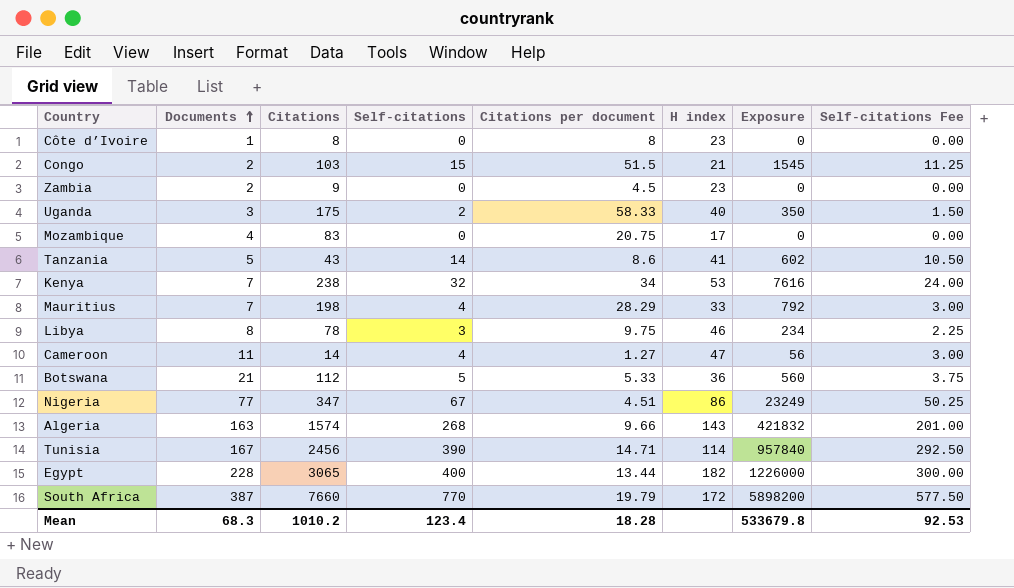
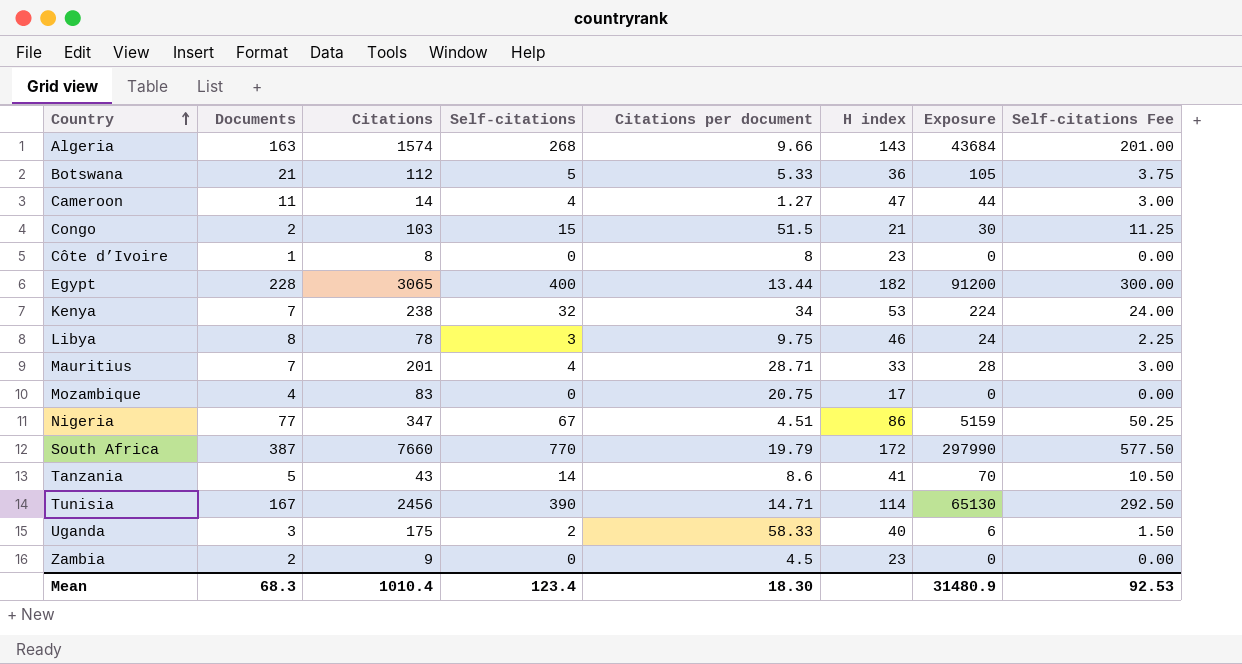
row order: Documents ascending -> Country ascending
column Exposure | formula: [Citations] * [Self-citations] -> [Documents] * [Self-citations]
Mauritius | Citations: 198 -> 201
Mauritius | Citations per document: 28.29 -> 28.71
Mean | Citations: 1010.2 -> 1010.4
Mean | Citations per document: 18.28 -> 18.30
Mean | Exposure: 533679.8 -> 31480.9

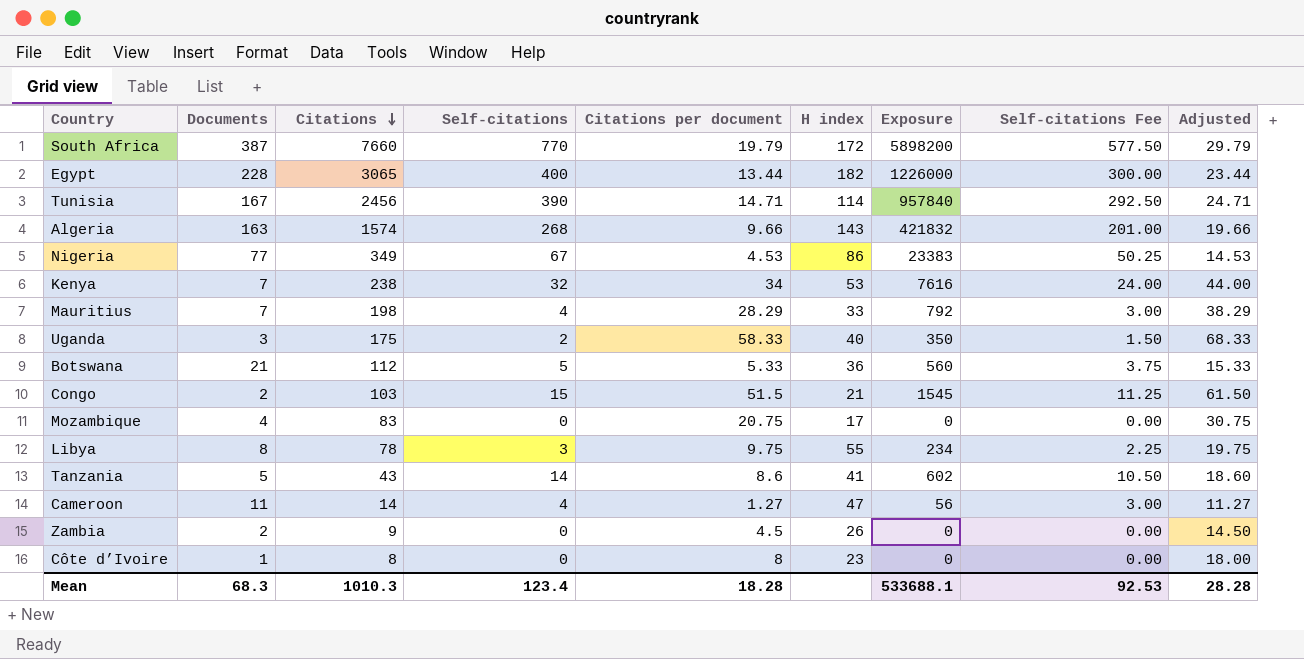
row order: Country ascending -> Citations descending
column Exposure | formula: [Documents] * [Self-citations] -> [Citations] * [Self-citations]
column Adjusted | formula: none -> [Citations per document] + 10
Nigeria | Citations: 347 -> 349
Nigeria | Citations per document: 4.51 -> 4.53
Mauritius | Citations: 201 -> 198
Mauritius | Citations per document: 28.71 -> 28.29
Libya | H index: 46 -> 55
Zambia | H index: 23 -> 26
Mean | Citations: 1010.4 -> 1010.3
Mean | Citations per document: 18.30 -> 18.28
Mean | Exposure: 31480.9 -> 533688.1

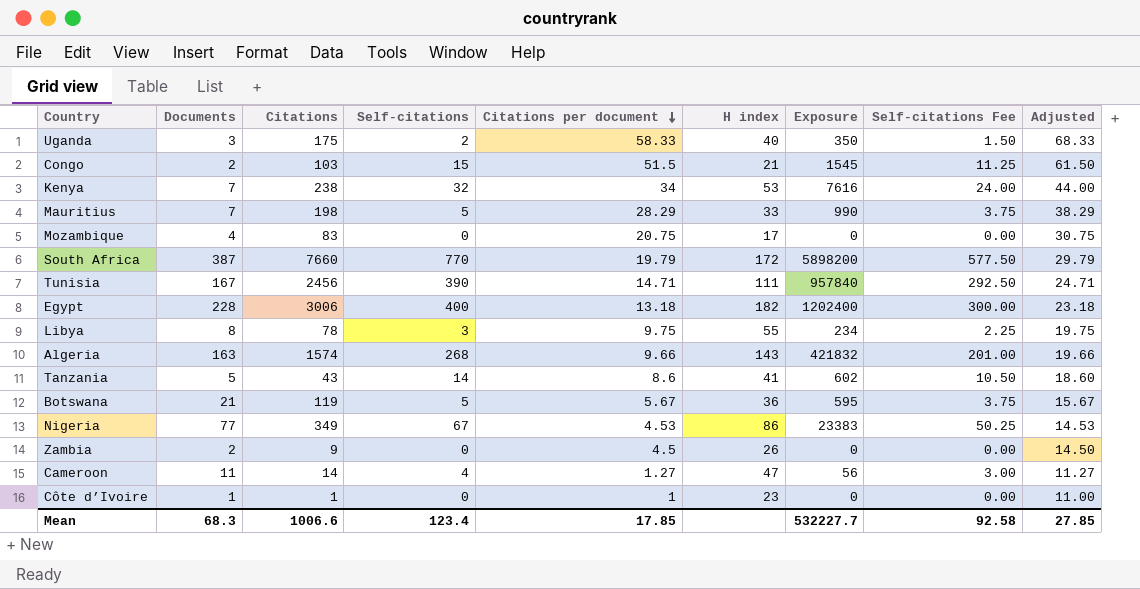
row order: Citations descending -> Citations per document descending
Mauritius | Self-citations: 4 -> 5
Mauritius | Exposure: 792 -> 990
Mauritius | Self-citations Fee: 3.00 -> 3.75
Tunisia | H index: 114 -> 111
Egypt | Citations: 3065 -> 3006
Egypt | Citations per document: 13.44 -> 13.18
Egypt | Exposure: 1226000 -> 1202400
Egypt | Adjusted: 23.44 -> 23.18
Botswana | Citations: 112 -> 119
Botswana | Citations per document: 5.33 -> 5.67
Botswana | Exposure: 560 -> 595
Botswana | Adjusted: 15.33 -> 15.67
Côte d’Ivoire | Citations: 8 -> 1
Côte d’Ivoire | Citations per document: 8 -> 1
Côte d’Ivoire | Adjusted: 18.00 -> 11.00
Mean | Citations: 1010.3 -> 1006.6
Mean | Citations per document: 18.28 -> 17.85
Mean | Exposure: 533688.1 -> 532227.7
Mean | Self-citations Fee: 92.53 -> 92.58
Mean | Adjusted: 28.28 -> 27.85

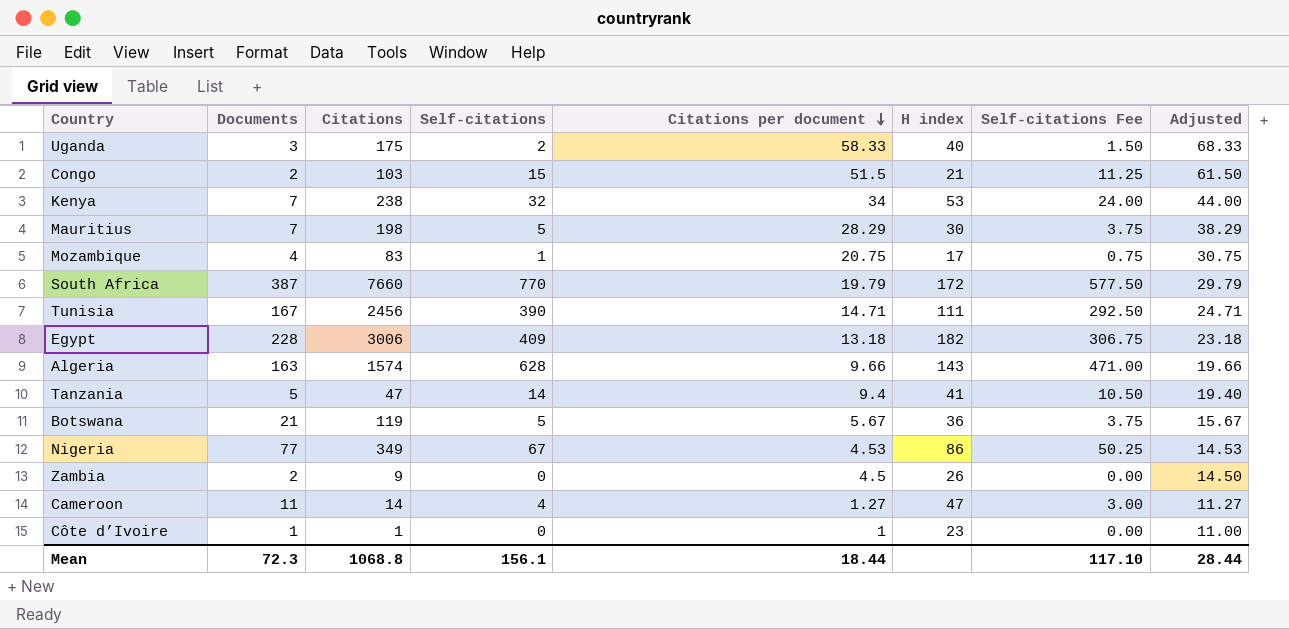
column Exposure | formula: [Citations] * [Self-citations] -> none
row Libya: 8 | 78 | 3 | 9.75 | 55 | 234 | 2.25 | 19.75 -> none
Mauritius | H index: 33 -> 30
Mozambique | Self-citations: 0 -> 1
Mozambique | Self-citations Fee: 0.00 -> 0.75
Egypt | Self-citations: 400 -> 409
Egypt | Self-citations Fee: 300.00 -> 306.75
Algeria | Self-citations: 268 -> 628
Algeria | Self-citations Fee: 201.00 -> 471.00
Tanzania | Citations: 43 -> 47
Tanzania | Citations per document: 8.6 -> 9.4
Tanzania | Adjusted: 18.60 -> 19.40
Mean | Documents: 68.3 -> 72.3
Mean | Citations: 1006.6 -> 1068.8
Mean | Self-citations: 123.4 -> 156.1
Mean | Citations per document: 17.85 -> 18.44
Mean | Self-citations Fee: 92.58 -> 117.10
Mean | Adjusted: 27.85 -> 28.44

